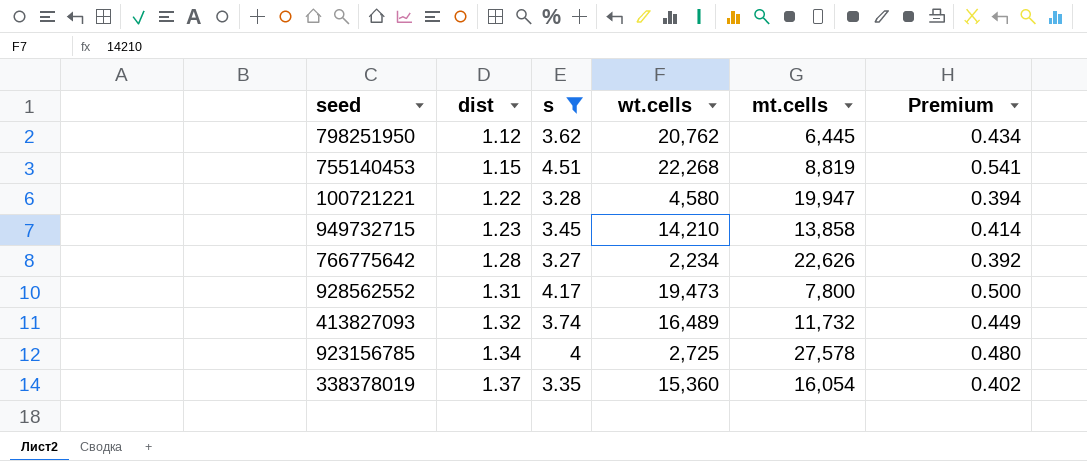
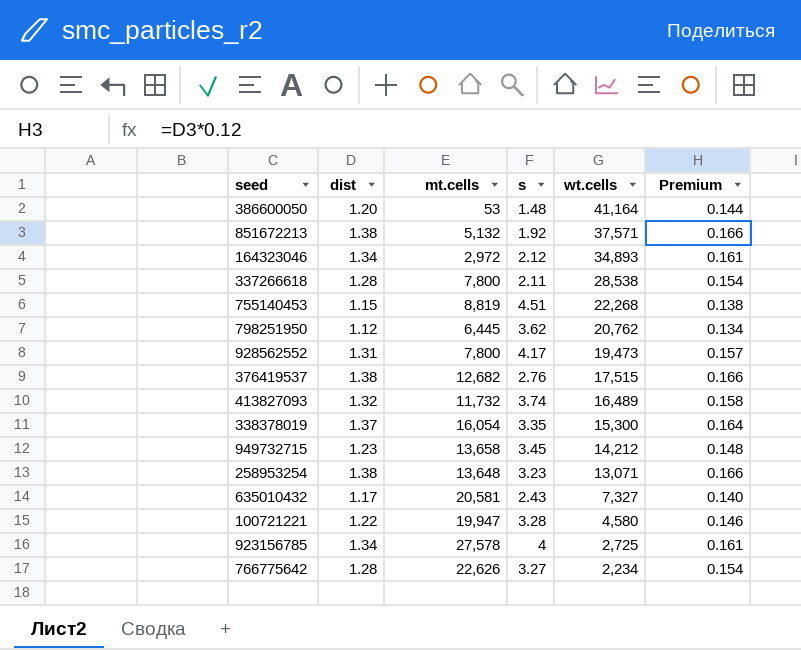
filter: s >= 3.27 -> none
row order: dist ascending -> wt.cells descending
column mt.cells | position: 5 -> 3
column Premium | formula: [s] * 0.12 -> [dist] * 0.12
338378019 | wt.cells: 15,360 -> 15,300
949732715 | mt.cells: 13,858 -> 13,658
949732715 | wt.cells: 14,210 -> 14,212

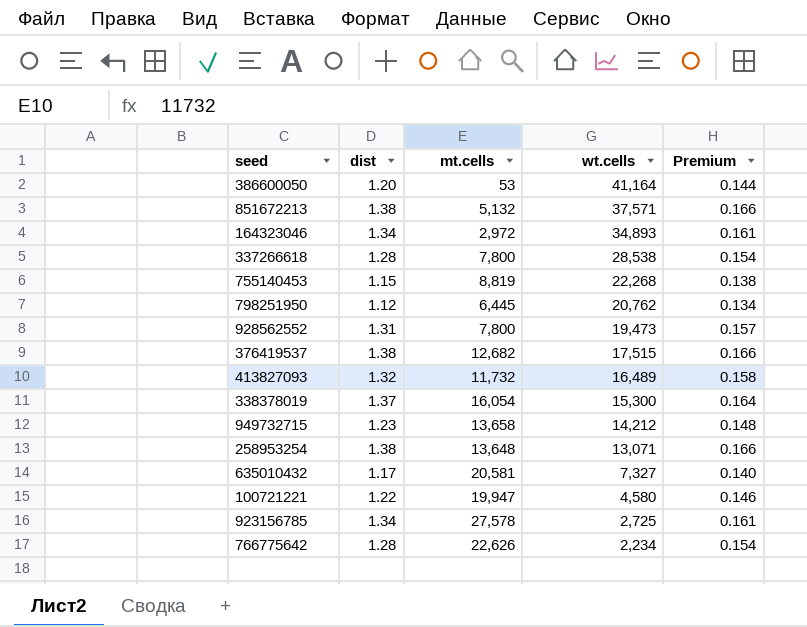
column s | position: 4 -> none

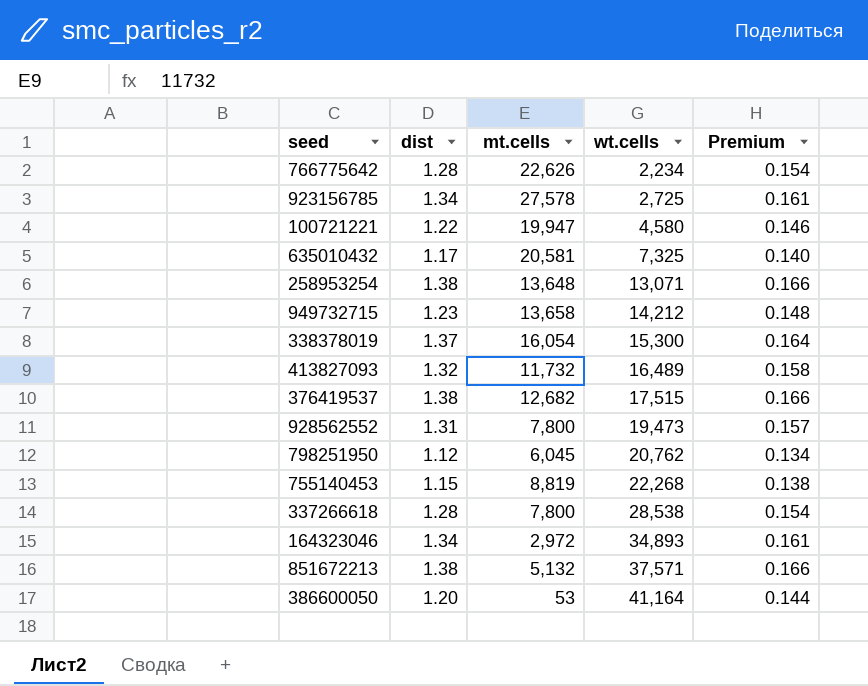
row order: wt.cells descending -> wt.cells ascending
635010432 | wt.cells: 7,327 -> 7,325
798251950 | mt.cells: 6,445 -> 6,045

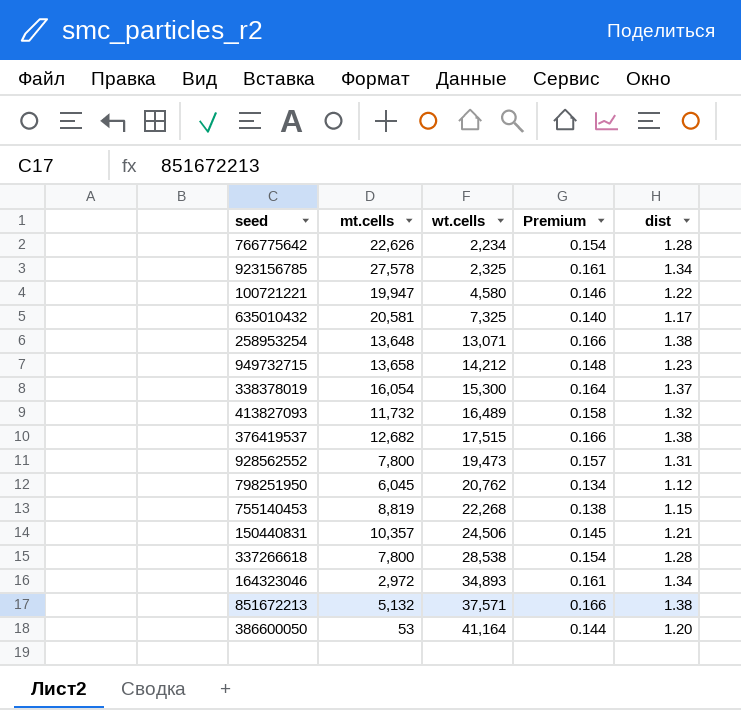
column dist | position: 2 -> 5
923156785 | wt.cells: 2,725 -> 2,325
row 150440831: none -> 10,357 | 24,506 | 0.145 | 1.21

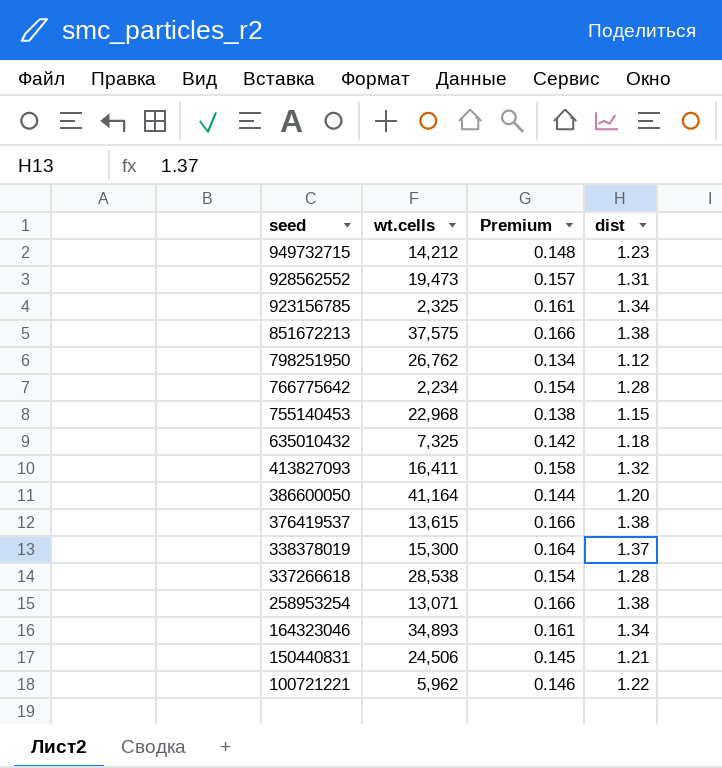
row order: wt.cells ascending -> seed descending
column mt.cells | position: 2 -> none
851672213 | wt.cells: 37,571 -> 37,575
798251950 | wt.cells: 20,762 -> 26,762
755140453 | wt.cells: 22,268 -> 22,968
635010432 | Premium: 0.140 -> 0.142
635010432 | dist: 1.17 -> 1.18
413827093 | wt.cells: 16,489 -> 16,411
376419537 | wt.cells: 17,515 -> 13,615
100721221 | wt.cells: 4,580 -> 5,962

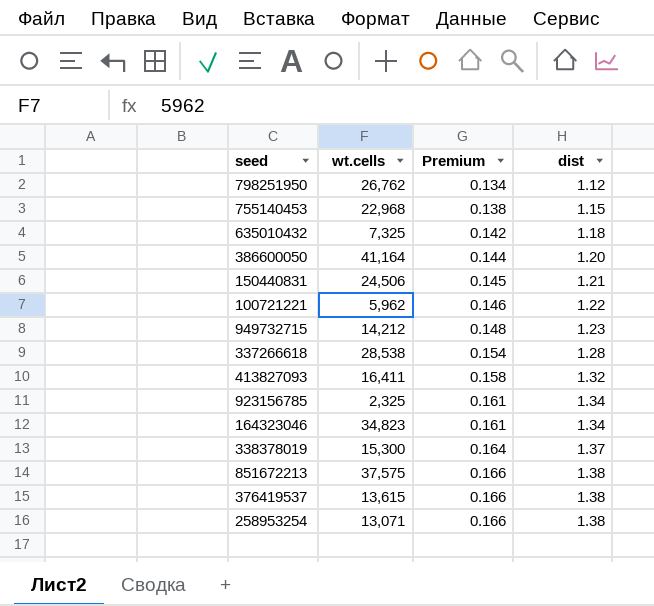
row order: seed descending -> Premium ascending
row 928562552: 19,473 | 0.157 | 1.31 -> none
row 766775642: 2,234 | 0.154 | 1.28 -> none
164323046 | wt.cells: 34,893 -> 34,823

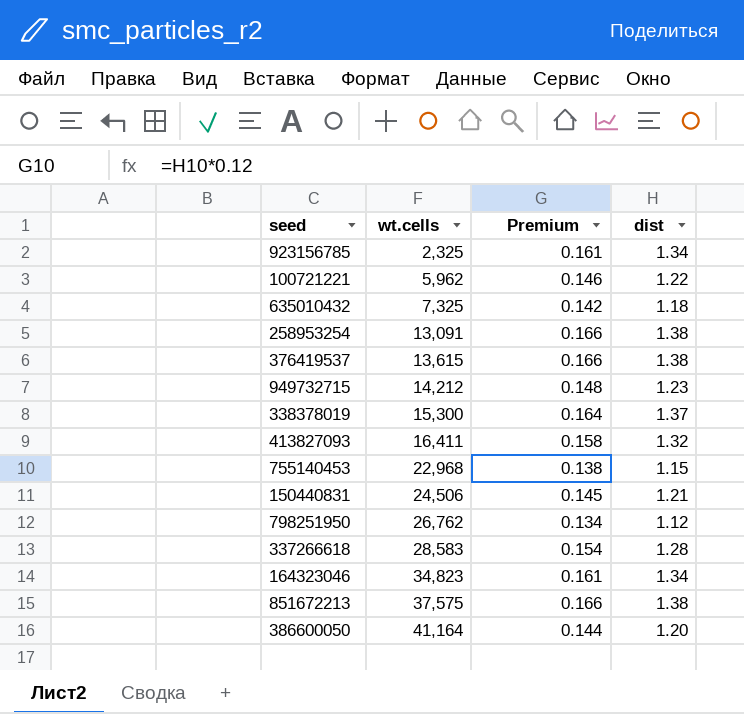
row order: Premium ascending -> wt.cells ascending
258953254 | wt.cells: 13,071 -> 13,091
337266618 | wt.cells: 28,538 -> 28,583

